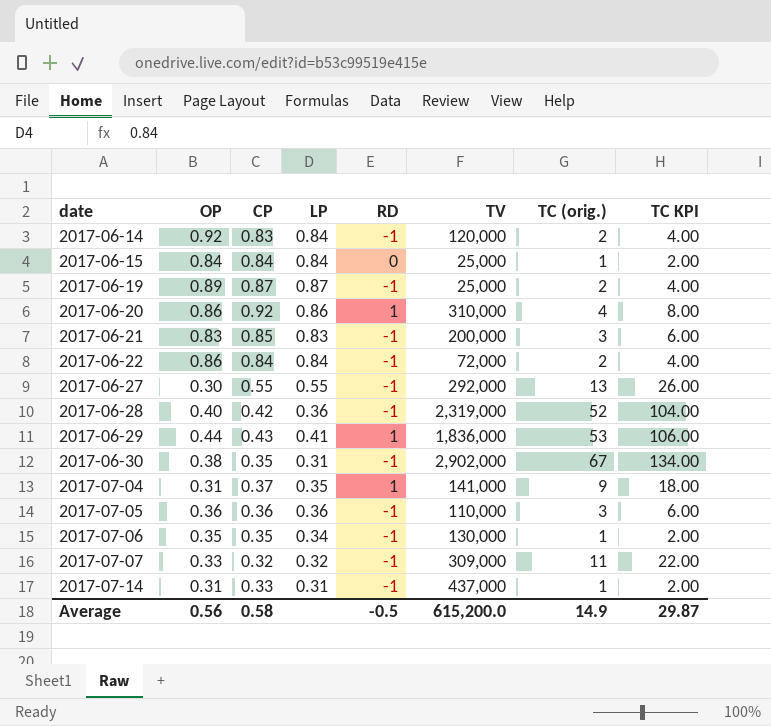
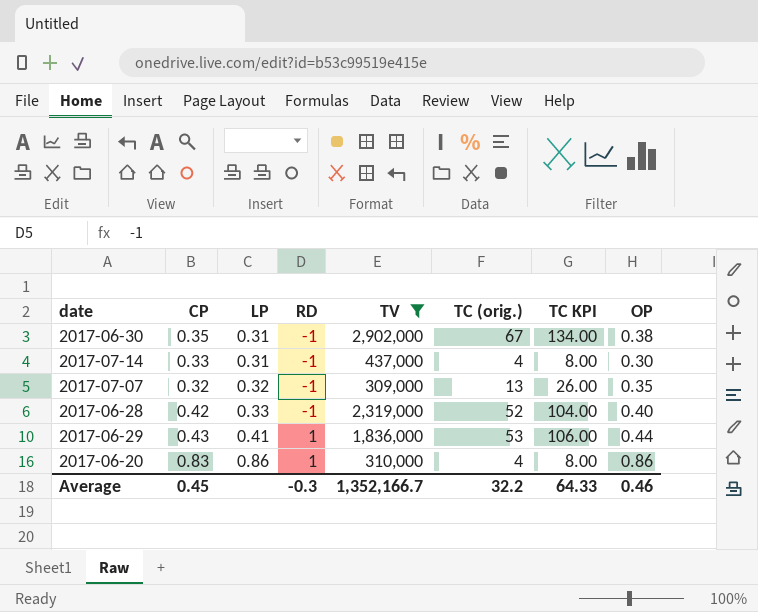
filter: none -> TV >= 309,000
row order: date ascending -> LP ascending
column OP | position: 2 -> 8
2017-07-14 | TC (orig.): 1 -> 4
2017-07-14 | TC KPI: 2.00 -> 8.00
2017-07-14 | OP: 0.31 -> 0.30
2017-07-07 | TC (orig.): 11 -> 13
2017-07-07 | TC KPI: 22.00 -> 26.00
2017-07-07 | OP: 0.33 -> 0.35
2017-06-28 | LP: 0.36 -> 0.33
2017-06-20 | CP: 0.92 -> 0.83
Average | CP: 0.58 -> 0.45
Average | RD: -0.5 -> -0.3
Average | TV: 615,200.0 -> 1,352,166.7
Average | TC (orig.): 14.9 -> 32.2
Average | TC KPI: 29.87 -> 64.33
Average | OP: 0.56 -> 0.46

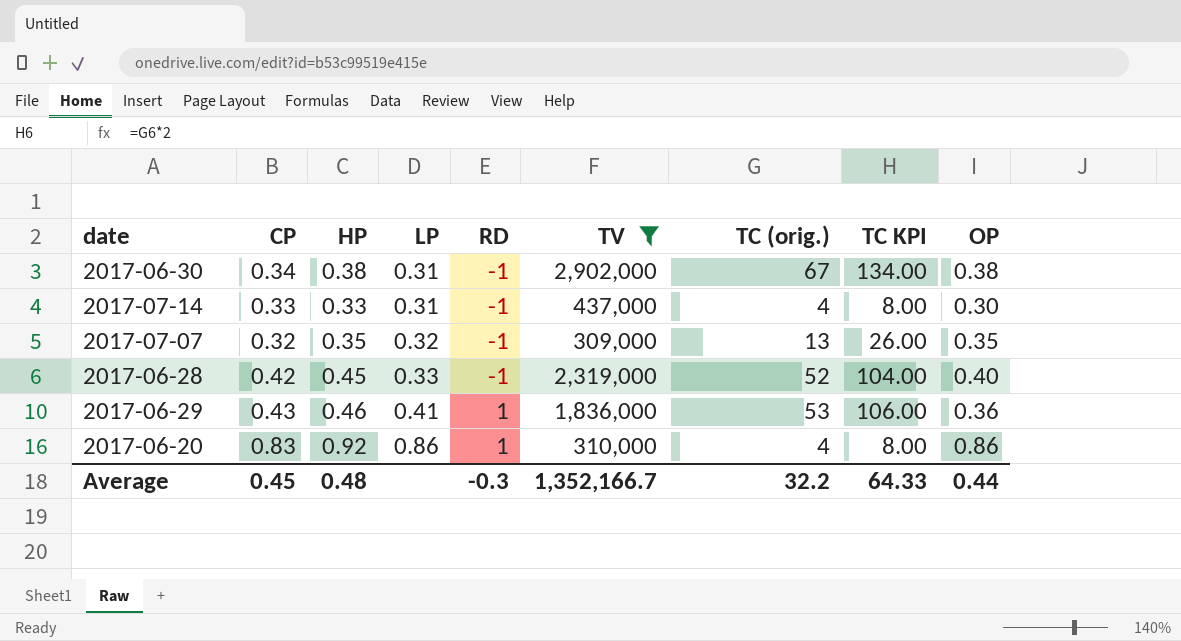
column HP | position: none -> 3
2017-06-30 | CP: 0.35 -> 0.34
2017-06-29 | OP: 0.44 -> 0.36
Average | OP: 0.46 -> 0.44

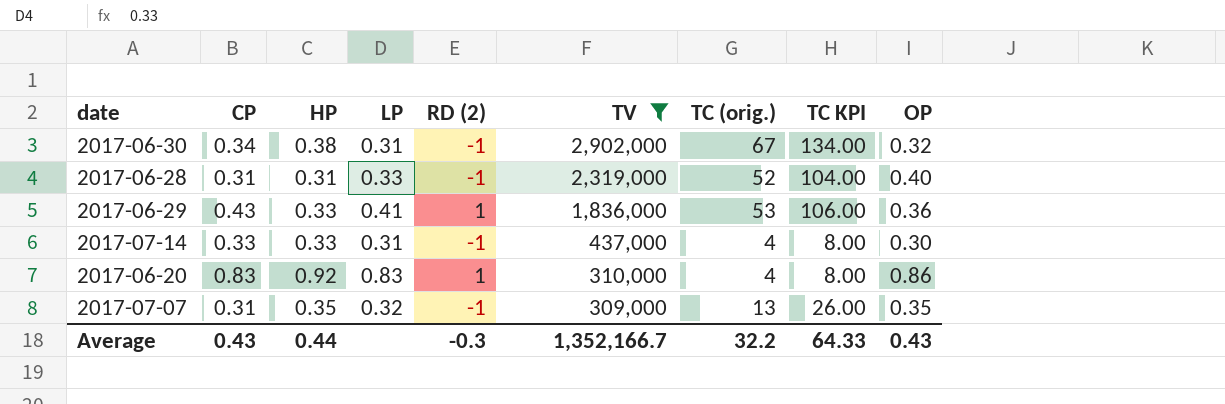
row order: LP ascending -> TV descending
column name: RD -> RD (2)
2017-06-30 | OP: 0.38 -> 0.32
2017-06-28 | CP: 0.42 -> 0.31
2017-06-28 | HP: 0.45 -> 0.31
2017-06-29 | HP: 0.46 -> 0.33
2017-06-20 | LP: 0.86 -> 0.83
2017-07-07 | CP: 0.32 -> 0.31
Average | CP: 0.45 -> 0.43
Average | HP: 0.48 -> 0.44
Average | OP: 0.44 -> 0.43

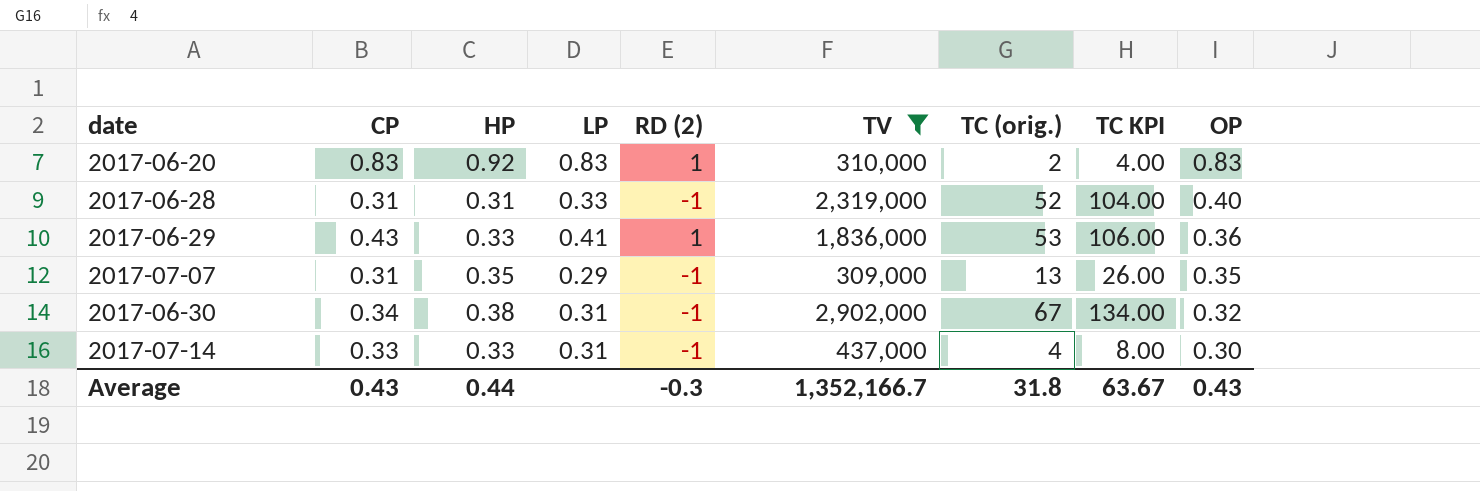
row order: TV descending -> OP descending
2017-06-20 | TC (orig.): 4 -> 2
2017-06-20 | TC KPI: 8.00 -> 4.00
2017-06-20 | OP: 0.86 -> 0.83
2017-07-07 | LP: 0.32 -> 0.29
Average | TC (orig.): 32.2 -> 31.8
Average | TC KPI: 64.33 -> 63.67

